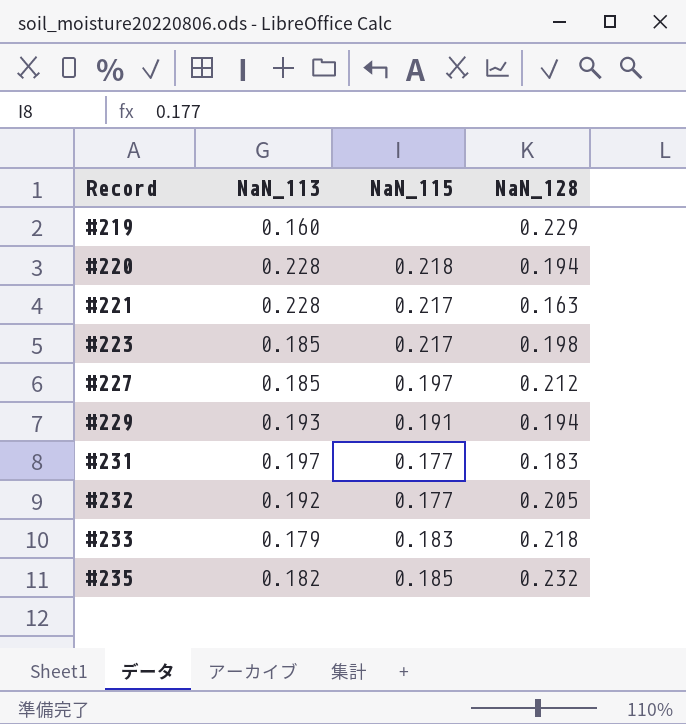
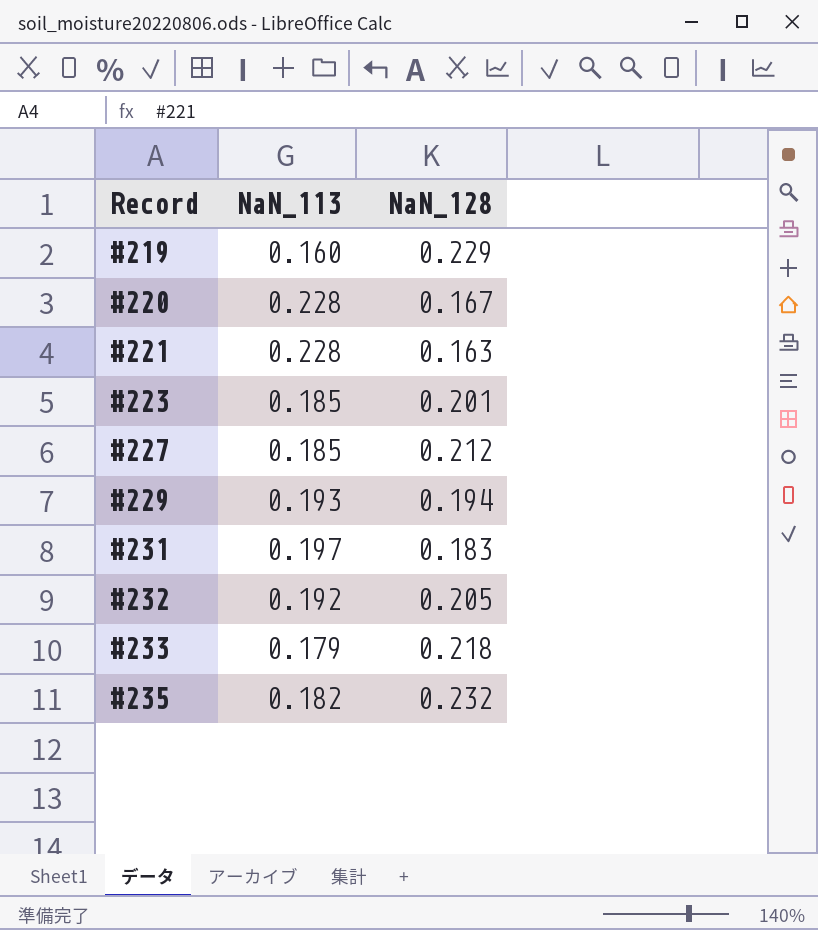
column NaN_115 | position: 3 -> none
#220 | NaN_128: 0.194 -> 0.167
#223 | NaN_128: 0.198 -> 0.201

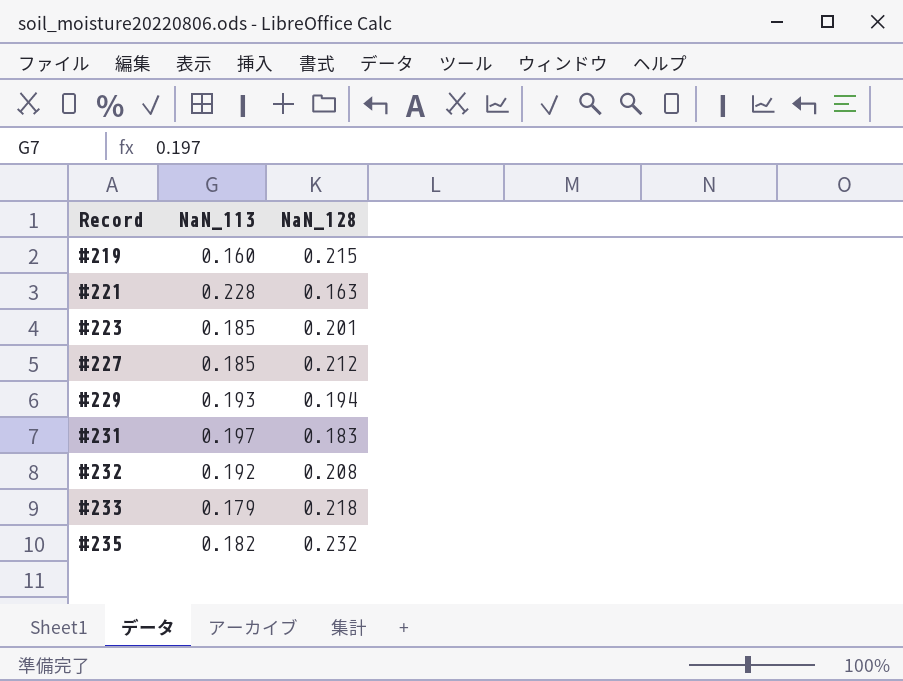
row #220: 0.228 | 0.167 -> none
#219 | NaN_128: 0.229 -> 0.215
#232 | NaN_128: 0.205 -> 0.208

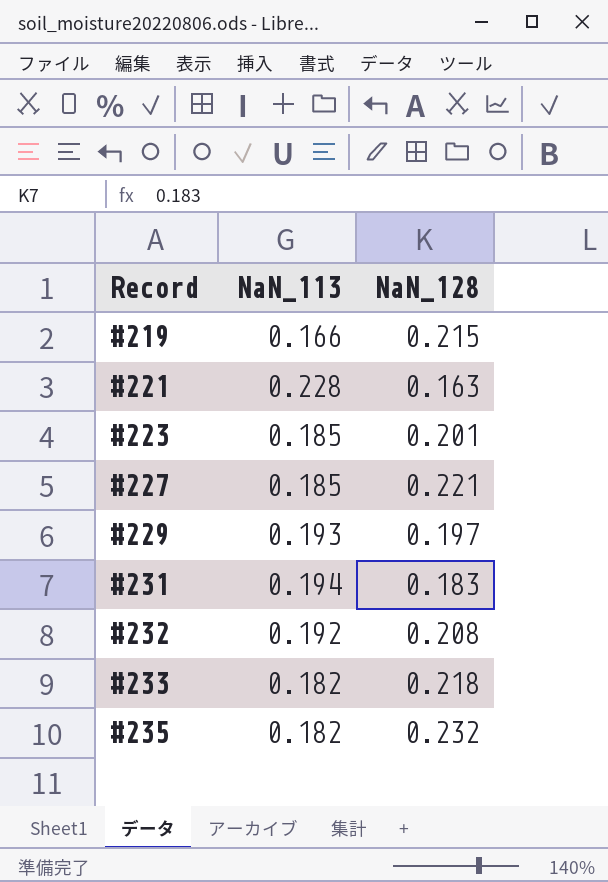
#219 | NaN_113: 0.160 -> 0.166
#227 | NaN_128: 0.212 -> 0.221
#229 | NaN_128: 0.194 -> 0.197
#231 | NaN_113: 0.197 -> 0.194
#233 | NaN_113: 0.179 -> 0.182

